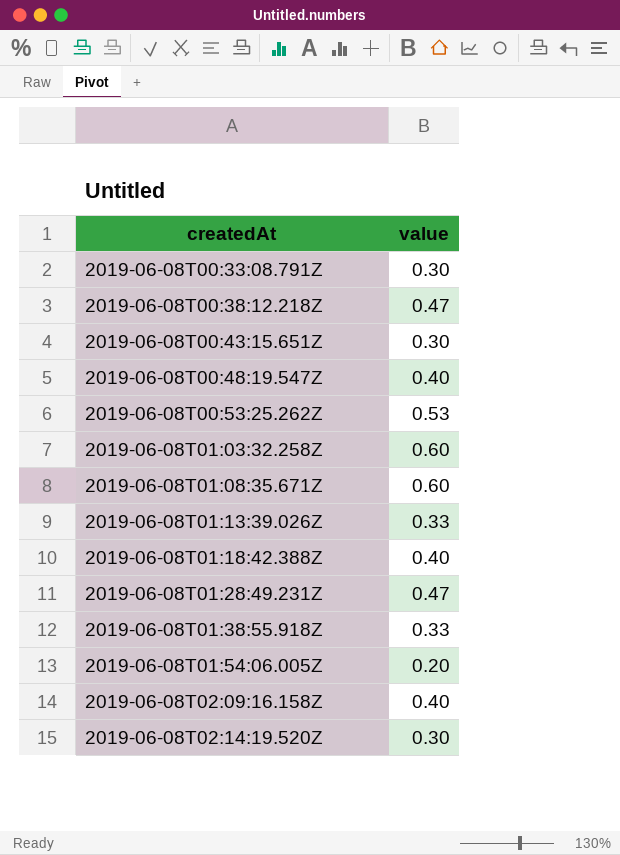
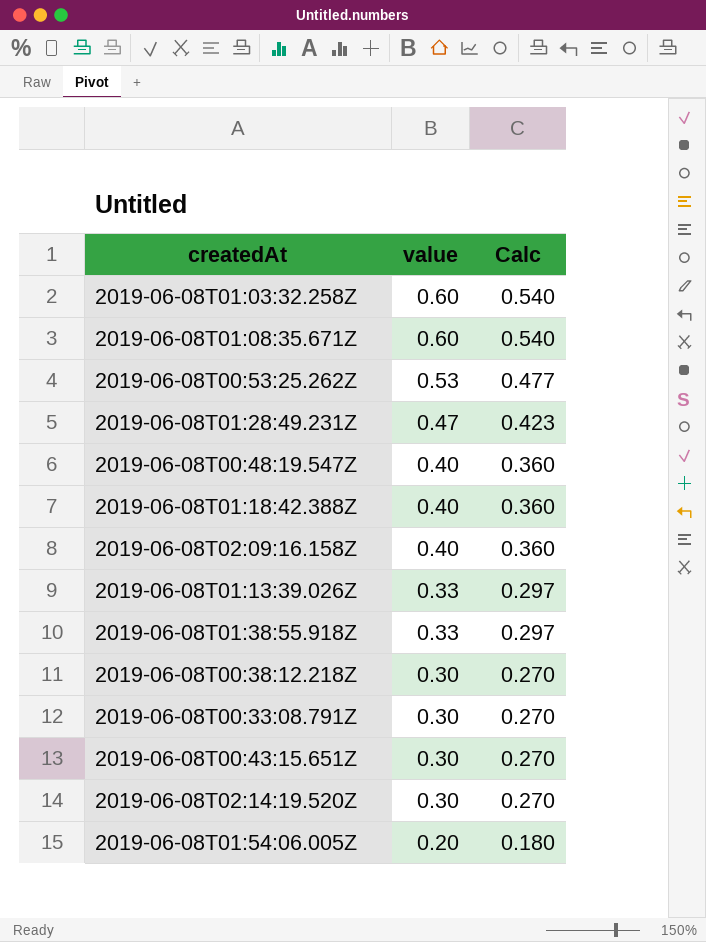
row order: createdAt ascending -> value descending
column Calc | formula: none -> [value] * 0.9
2019-06-08T00:38:12.218Z | value: 0.47 -> 0.30

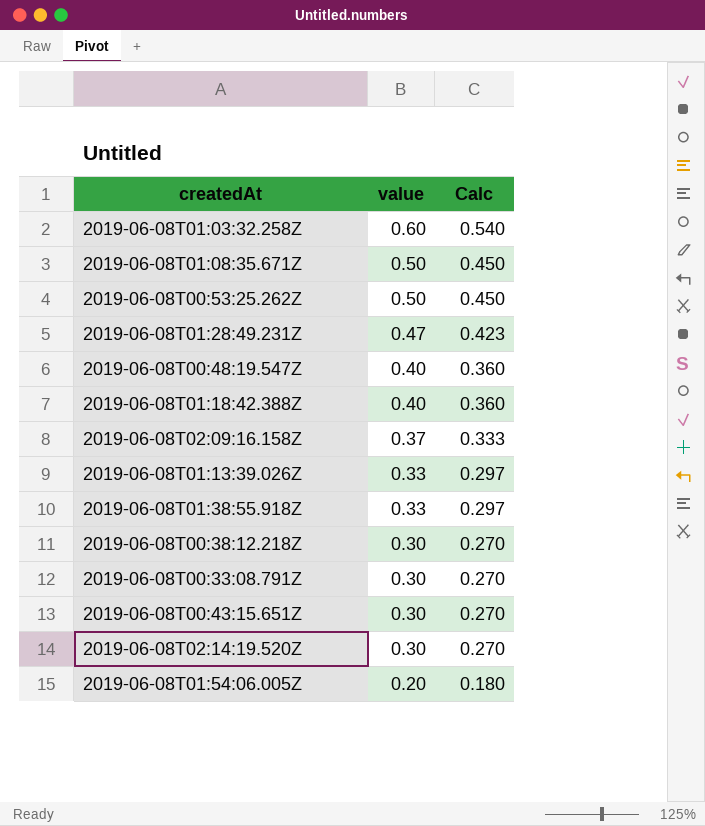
2019-06-08T01:08:35.671Z | value: 0.60 -> 0.50
2019-06-08T01:08:35.671Z | Calc: 0.540 -> 0.450
2019-06-08T00:53:25.262Z | value: 0.53 -> 0.50
2019-06-08T00:53:25.262Z | Calc: 0.477 -> 0.450
2019-06-08T02:09:16.158Z | value: 0.40 -> 0.37
2019-06-08T02:09:16.158Z | Calc: 0.360 -> 0.333

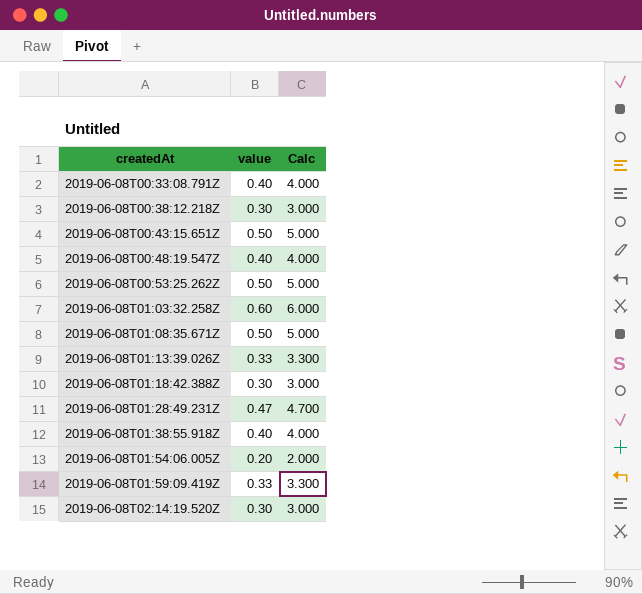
row order: value descending -> createdAt ascending
column Calc | formula: [value] * 0.9 -> [value] * 10
row 2019-06-08T02:09:16.158Z: 0.37 | 0.333 -> none
2019-06-08T00:33:08.791Z | value: 0.30 -> 0.40
2019-06-08T00:43:15.651Z | value: 0.30 -> 0.50
2019-06-08T01:18:42.388Z | value: 0.40 -> 0.30
2019-06-08T01:38:55.918Z | value: 0.33 -> 0.40
row 2019-06-08T01:59:09.419Z: none -> 0.33 | 3.300

